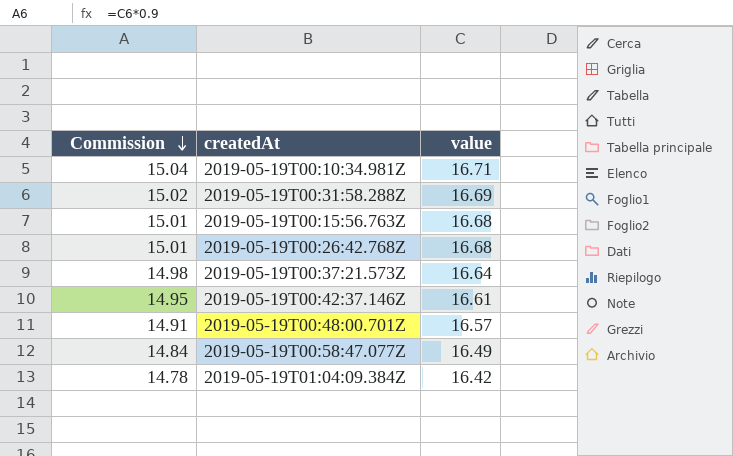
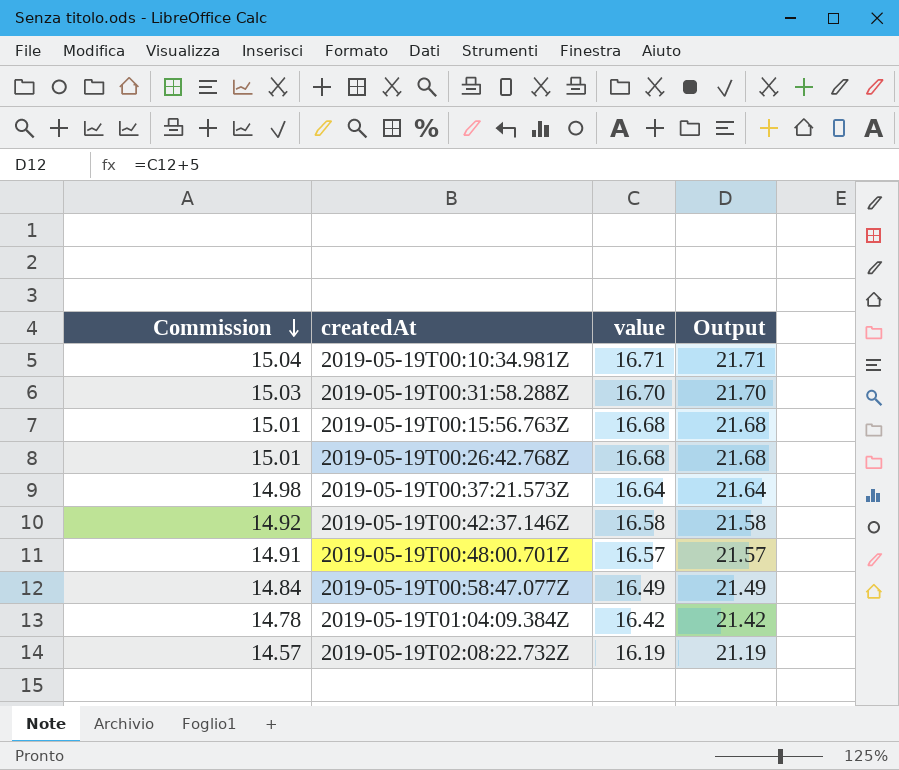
column Output | formula: none -> [value] + 5
2019-05-19T00:31:58.288Z | Commission: 15.02 -> 15.03
2019-05-19T00:31:58.288Z | value: 16.69 -> 16.70
2019-05-19T00:42:37.146Z | Commission: 14.95 -> 14.92
2019-05-19T00:42:37.146Z | value: 16.61 -> 16.58
row 2019-05-19T02:08:22.732Z: none -> 14.57 | 16.19 | 21.19

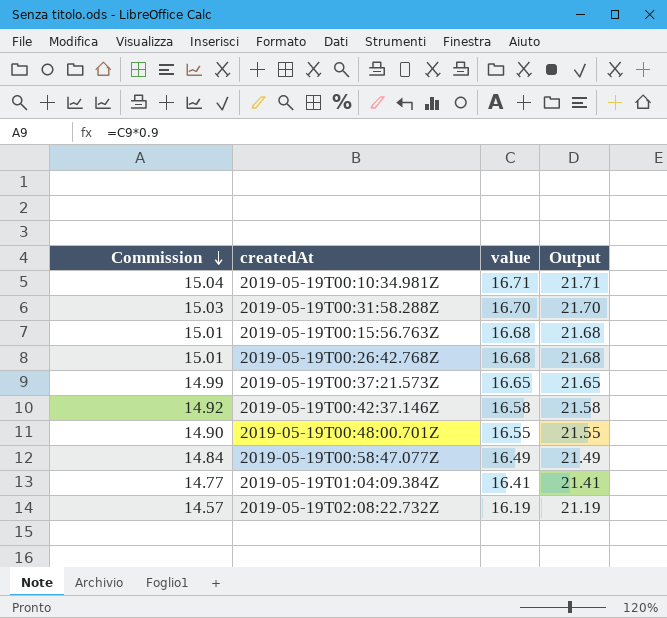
2019-05-19T00:37:21.573Z | Commission: 14.98 -> 14.99
2019-05-19T00:37:21.573Z | value: 16.64 -> 16.65
2019-05-19T00:37:21.573Z | Output: 21.64 -> 21.65
2019-05-19T00:48:00.701Z | Commission: 14.91 -> 14.90
2019-05-19T00:48:00.701Z | value: 16.57 -> 16.55
2019-05-19T00:48:00.701Z | Output: 21.57 -> 21.55
2019-05-19T01:04:09.384Z | Commission: 14.78 -> 14.77
2019-05-19T01:04:09.384Z | value: 16.42 -> 16.41
2019-05-19T01:04:09.384Z | Output: 21.42 -> 21.41

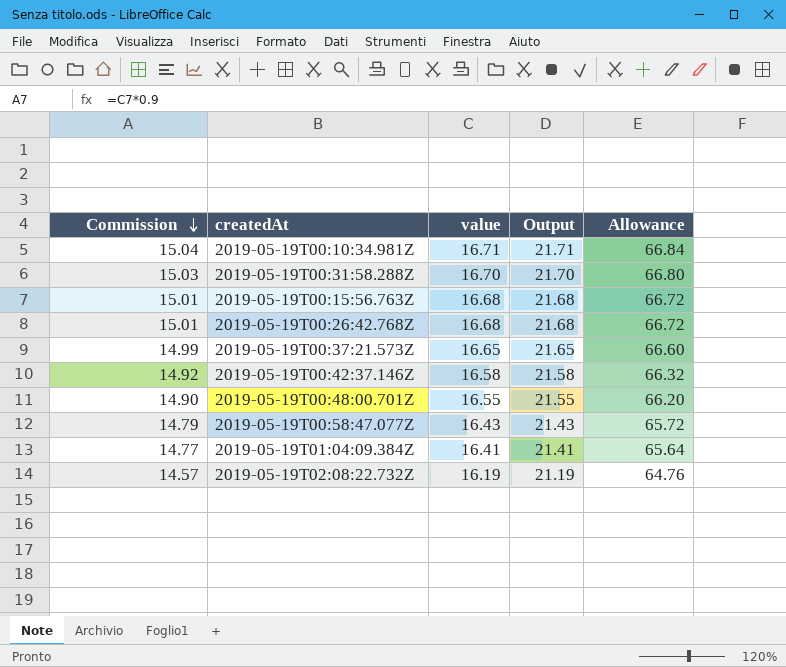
column Allowance | formula: none -> [value] * 4
2019-05-19T00:58:47.077Z | Commission: 14.84 -> 14.79
2019-05-19T00:58:47.077Z | value: 16.49 -> 16.43
2019-05-19T00:58:47.077Z | Output: 21.49 -> 21.43

